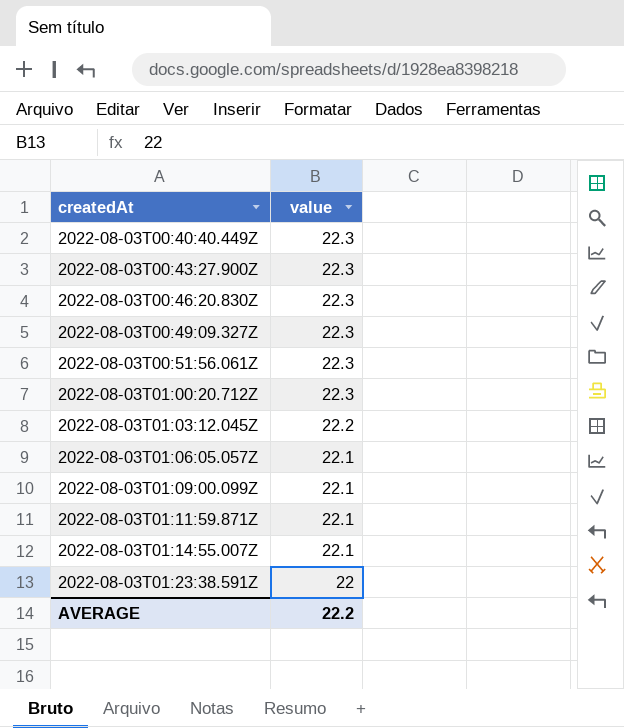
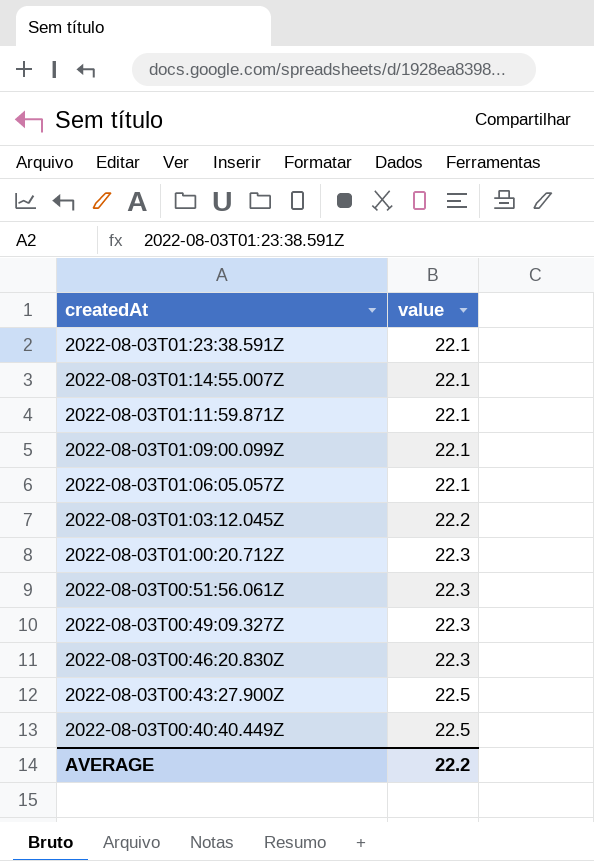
row order: createdAt ascending -> createdAt descending
2022-08-03T01:23:38.591Z | value: 22 -> 22.1
2022-08-03T00:43:27.900Z | value: 22.3 -> 22.5
2022-08-03T00:40:40.449Z | value: 22.3 -> 22.5

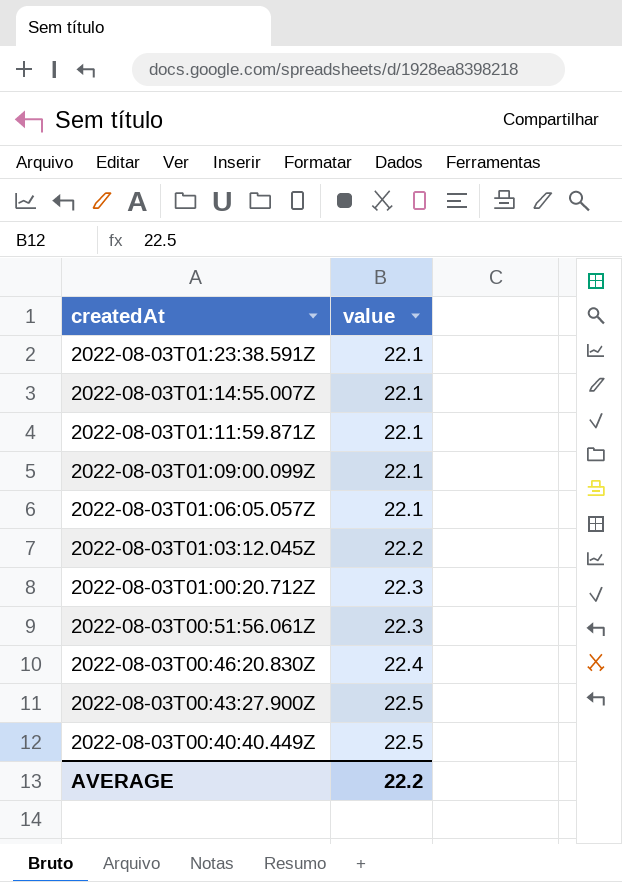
row 2022-08-03T00:49:09.327Z: 22.3 -> none
2022-08-03T00:46:20.830Z | value: 22.3 -> 22.4

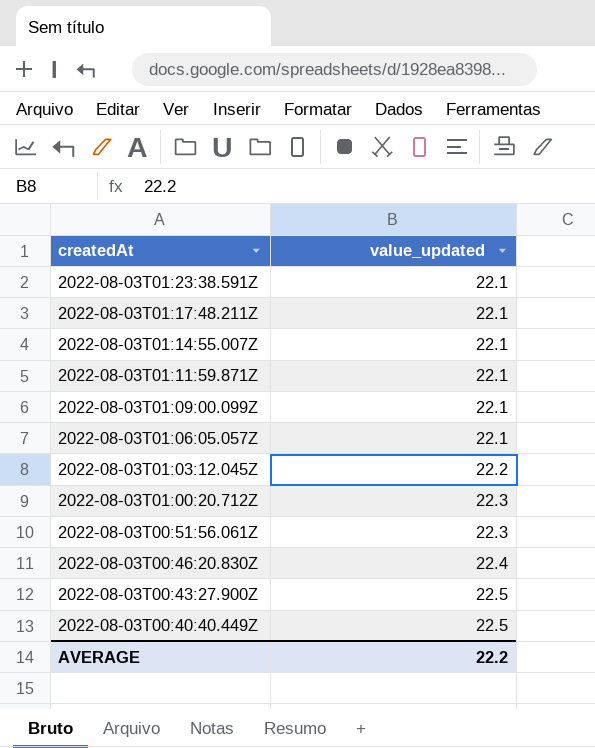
column name: value -> value_updated
row 2022-08-03T01:17:48.211Z: none -> 22.1

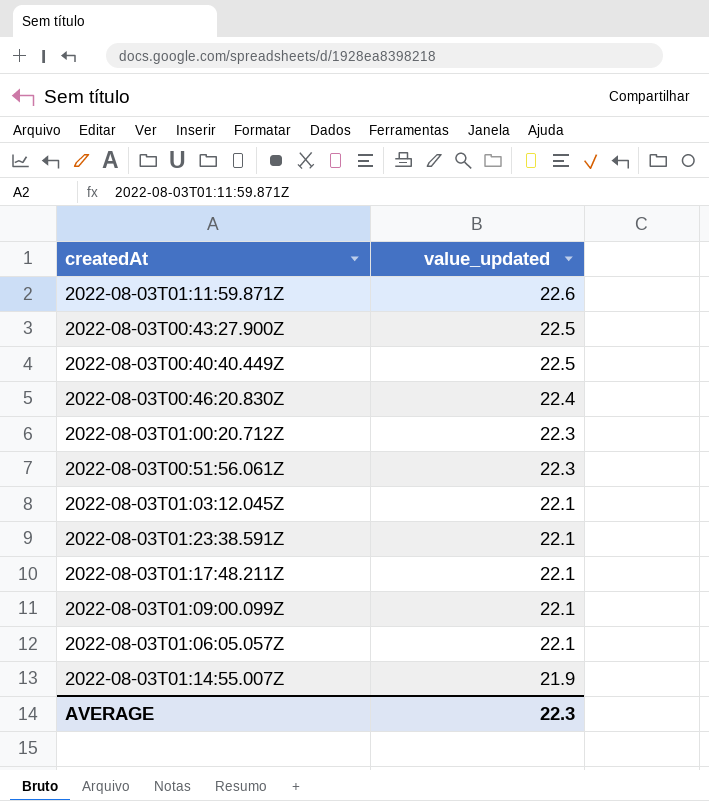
row order: createdAt descending -> value_updated descending
2022-08-03T01:11:59.871Z | value_updated: 22.1 -> 22.6
2022-08-03T01:03:12.045Z | value_updated: 22.2 -> 22.1
2022-08-03T01:14:55.007Z | value_updated: 22.1 -> 21.9
AVERAGE | value_updated: 22.2 -> 22.3

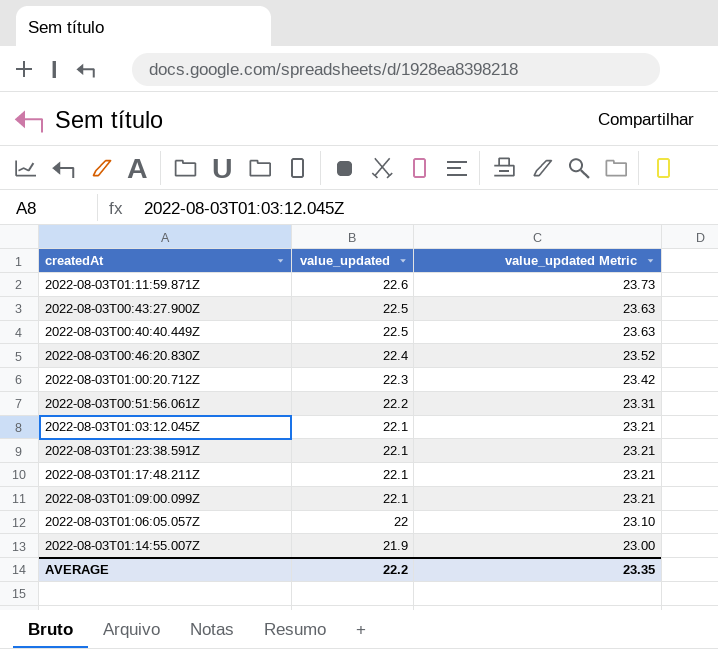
column value_updated Metric | formula: none -> [value_updated] * 1.05
2022-08-03T00:51:56.061Z | value_updated: 22.3 -> 22.2
2022-08-03T01:06:05.057Z | value_updated: 22.1 -> 22
AVERAGE | value_updated: 22.3 -> 22.2

